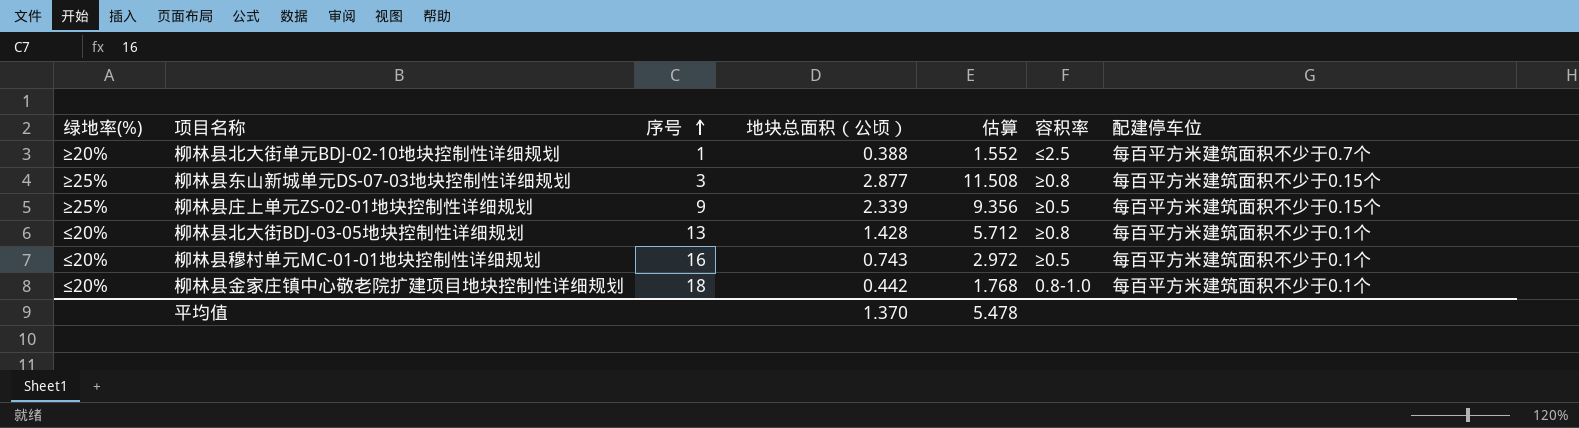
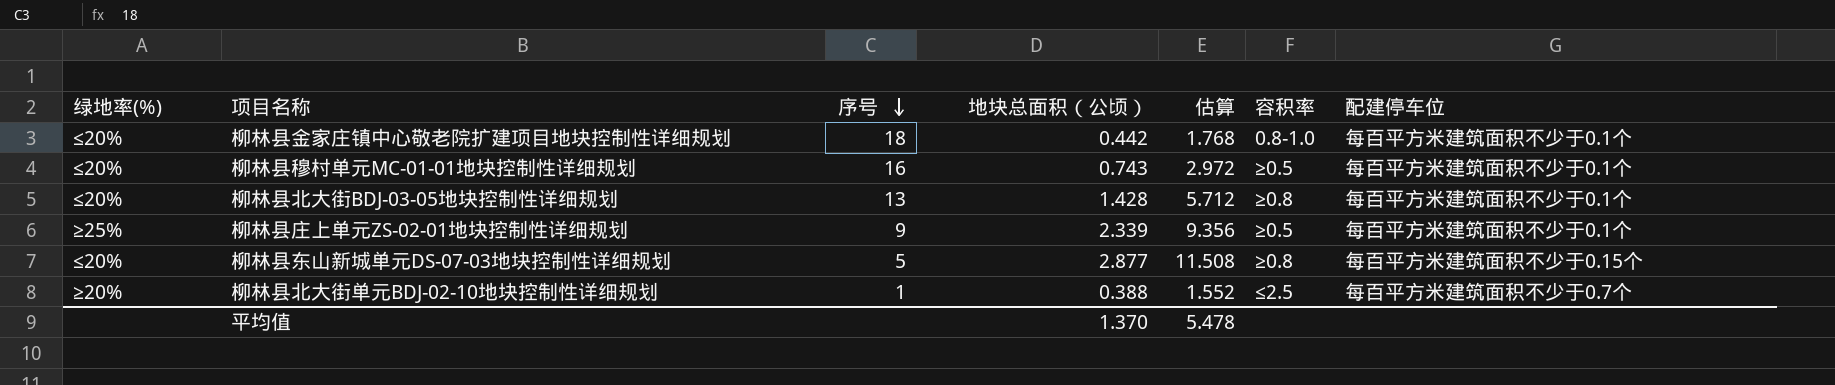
row order: 序号 ascending -> 序号 descending
柳林县庄上单元ZS-02-01地块控制性详细规划 | 配建停车位: 每百平方米建筑面积不少于0.15个 -> 每百平方米建筑面积不少于0.1个
柳林县东山新城单元DS-07-03地块控制性详细规划 | 绿地率(%): ≥25% -> ≤20%
柳林县东山新城单元DS-07-03地块控制性详细规划 | 序号: 3 -> 5

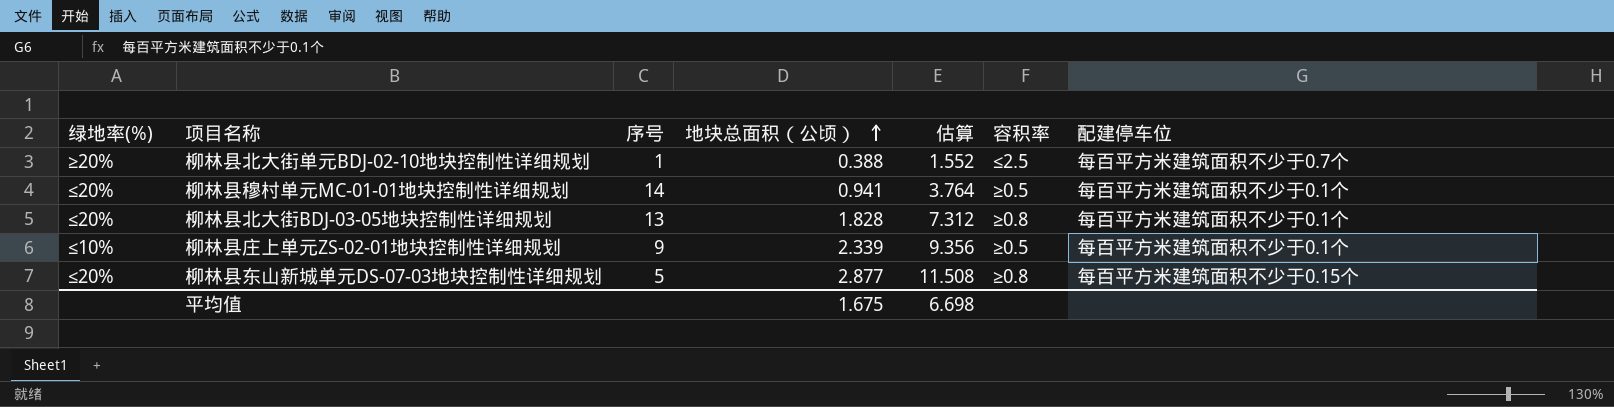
row order: 序号 descending -> 地块总面积（公顷） ascending
row 柳林县金家庄镇中心敬老院扩建项目地块控制性详细规划: ≤20% | 18 | 0.442 | 1.768 | 0.8-1.0 | 每百平方米建筑面积不少于0.1个 -> none
柳林县穆村单元MC-01-01地块控制性详细规划 | 序号: 16 -> 14
柳林县穆村单元MC-01-01地块控制性详细规划 | 地块总面积（公顷）: 0.743 -> 0.941
柳林县穆村单元MC-01-01地块控制性详细规划 | 估算: 2.972 -> 3.764
柳林县北大街BDJ-03-05地块控制性详细规划 | 地块总面积（公顷）: 1.428 -> 1.828
柳林县北大街BDJ-03-05地块控制性详细规划 | 估算: 5.712 -> 7.312
柳林县庄上单元ZS-02-01地块控制性详细规划 | 绿地率(%): ≥25% -> ≤10%
平均值 | 地块总面积（公顷）: 1.370 -> 1.675
平均值 | 估算: 5.478 -> 6.698

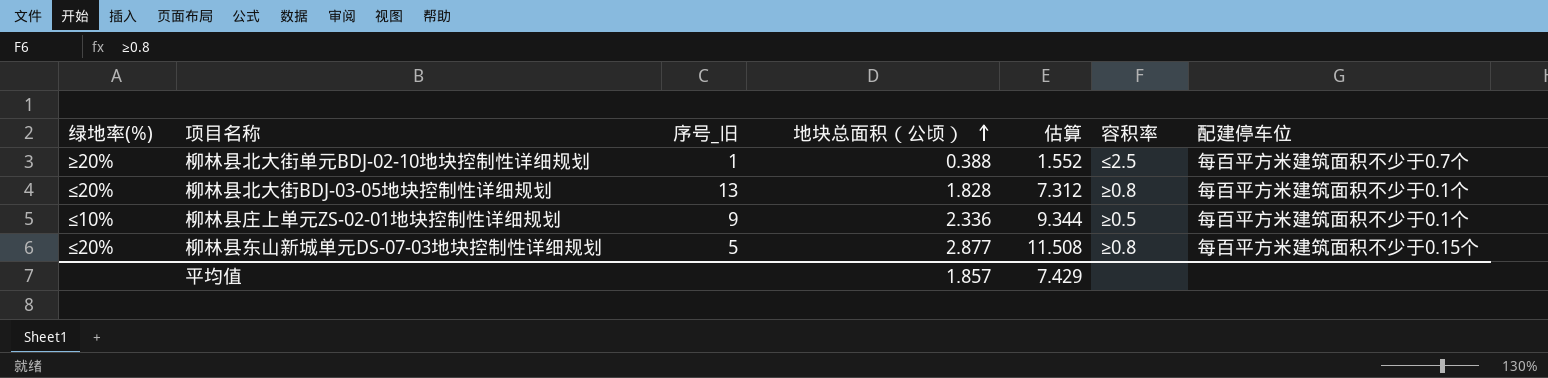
column name: 序号 -> 序号_旧
row 柳林县穆村单元MC-01-01地块控制性详细规划: ≤20% | 14 | 0.941 | 3.764 | ≥0.5 | 每百平方米建筑面积不少于0.1个 -> none
柳林县庄上单元ZS-02-01地块控制性详细规划 | 地块总面积（公顷）: 2.339 -> 2.336
柳林县庄上单元ZS-02-01地块控制性详细规划 | 估算: 9.356 -> 9.344
平均值 | 地块总面积（公顷）: 1.675 -> 1.857
平均值 | 估算: 6.698 -> 7.429

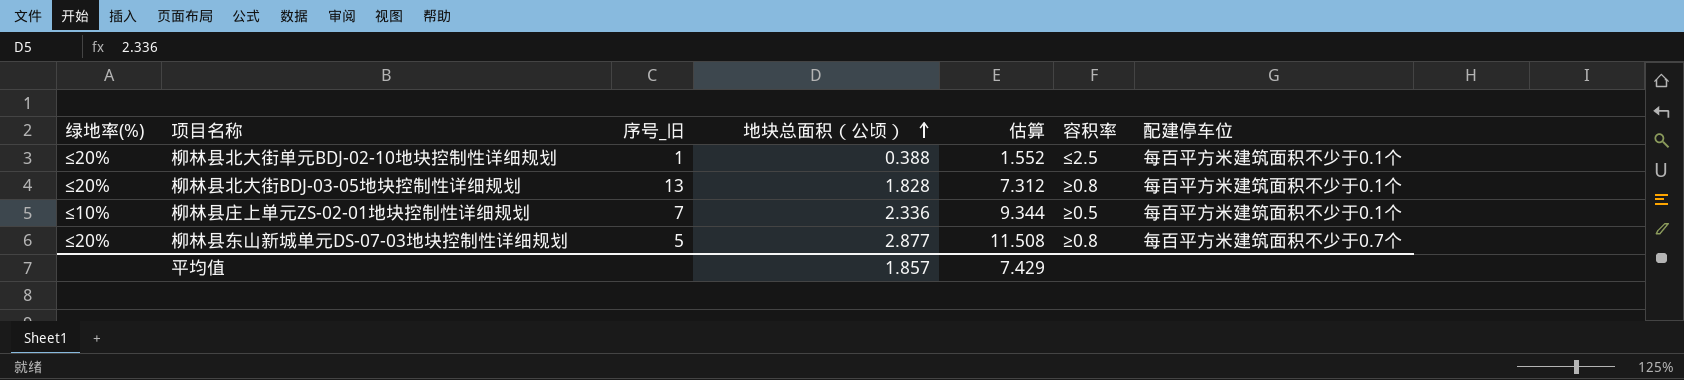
柳林县北大街单元BDJ-02-10地块控制性详细规划 | 绿地率(%): ≥20% -> ≤20%
柳林县北大街单元BDJ-02-10地块控制性详细规划 | 配建停车位: 每百平方米建筑面积不少于0.7个 -> 每百平方米建筑面积不少于0.1个
柳林县庄上单元ZS-02-01地块控制性详细规划 | 序号_旧: 9 -> 7
柳林县东山新城单元DS-07-03地块控制性详细规划 | 配建停车位: 每百平方米建筑面积不少于0.15个 -> 每百平方米建筑面积不少于0.7个

